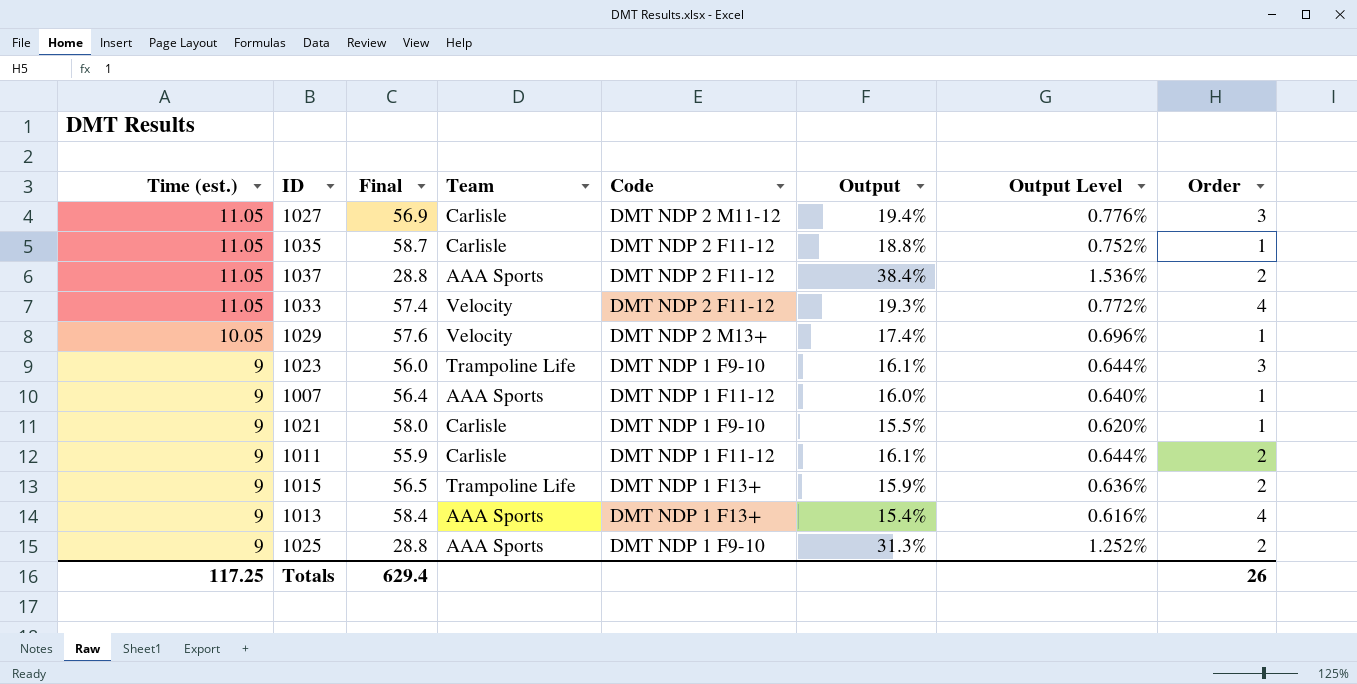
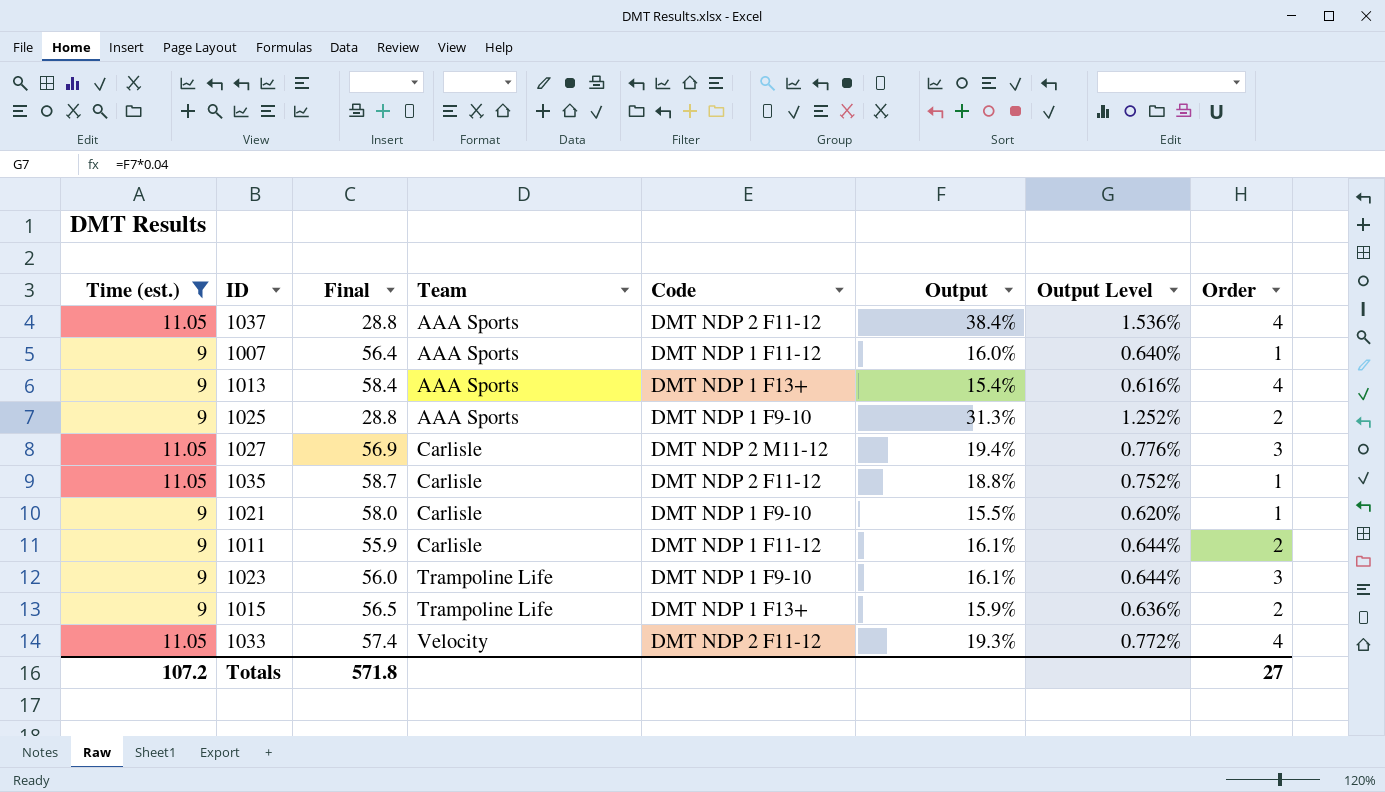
filter: none -> Time (est.) != 10.05
row order: Time (est.) descending -> Team ascending
1037 | Order: 2 -> 4
Totals | Time (est.): 117.25 -> 107.2
Totals | Final: 629.4 -> 571.8
Totals | Order: 26 -> 27

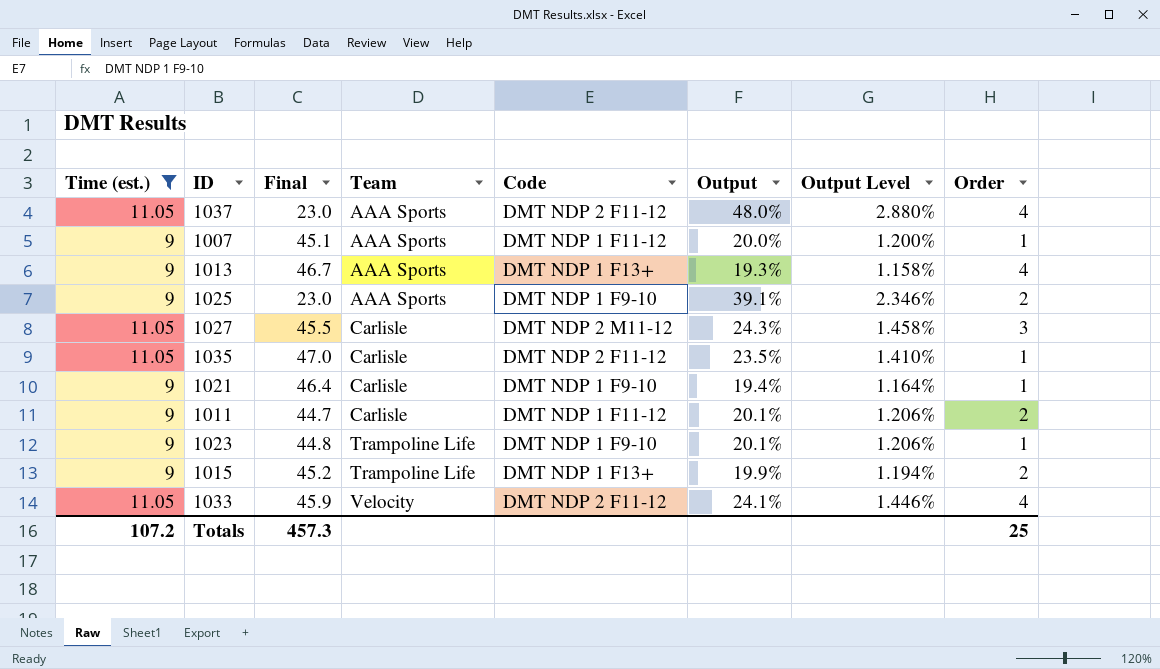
column Output Level | formula: [Output] * 0.04 -> [Output] * 0.06
1037 | Final: 28.8 -> 23.0
1037 | Output: 38.4% -> 48.0%
1007 | Final: 56.4 -> 45.1
1007 | Output: 16.0% -> 20.0%
1013 | Final: 58.4 -> 46.7
1013 | Output: 15.4% -> 19.3%
1025 | Final: 28.8 -> 23.0
1025 | Output: 31.3% -> 39.1%
1027 | Final: 56.9 -> 45.5
1027 | Output: 19.4% -> 24.3%
1035 | Final: 58.7 -> 47.0
1035 | Output: 18.8% -> 23.5%
1021 | Final: 58.0 -> 46.4
1021 | Output: 15.5% -> 19.4%
1011 | Final: 55.9 -> 44.7
1011 | Output: 16.1% -> 20.1%
1023 | Final: 56.0 -> 44.8
1023 | Output: 16.1% -> 20.1%
1023 | Order: 3 -> 1
1015 | Final: 56.5 -> 45.2
1015 | Output: 15.9% -> 19.9%
1033 | Final: 57.4 -> 45.9
1033 | Output: 19.3% -> 24.1%
Totals | Final: 571.8 -> 457.3
Totals | Order: 27 -> 25

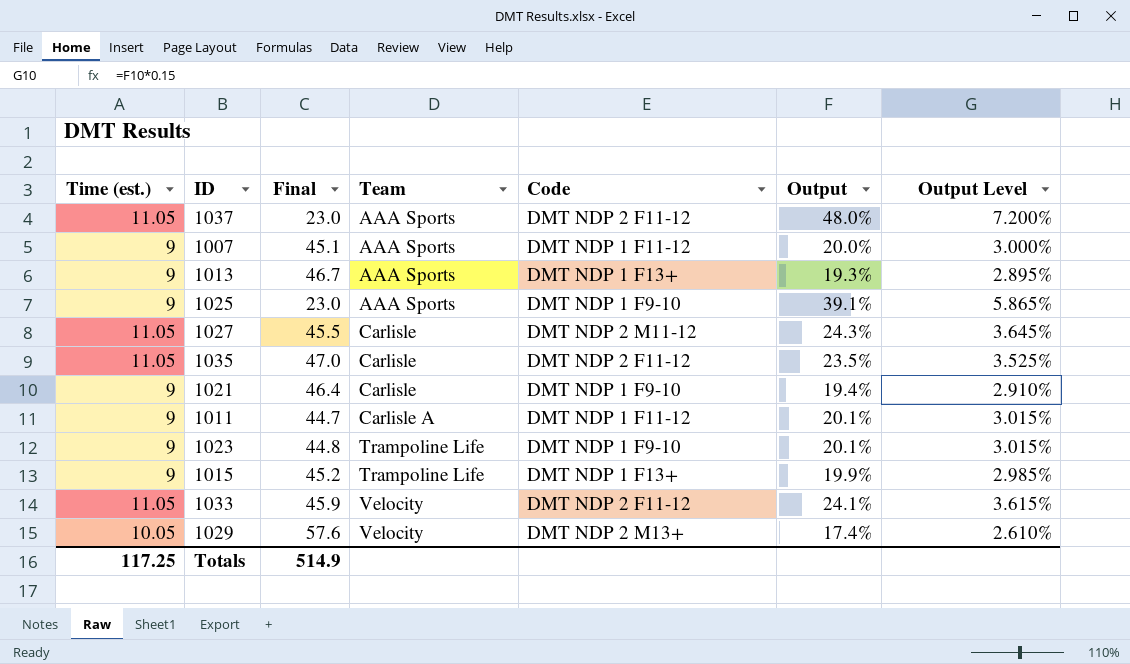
filter: Time (est.) != 10.05 -> none
column Order | position: 8 -> none
column Output Level | formula: [Output] * 0.06 -> [Output] * 0.15
1011 | Team: Carlisle -> Carlisle A
Totals | Time (est.): 107.2 -> 117.25
Totals | Final: 457.3 -> 514.9

